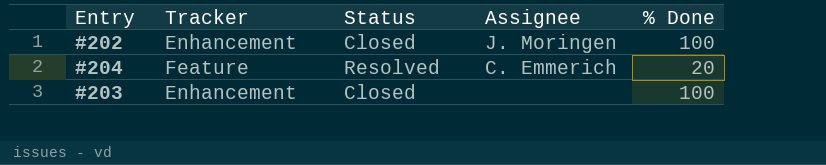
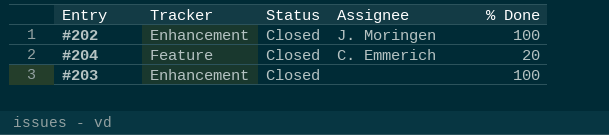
#204 | Status: Resolved -> Closed

